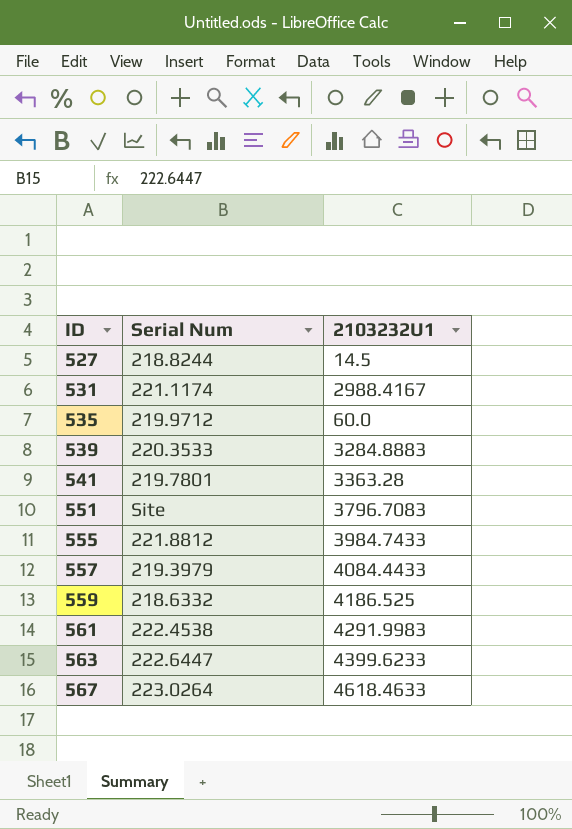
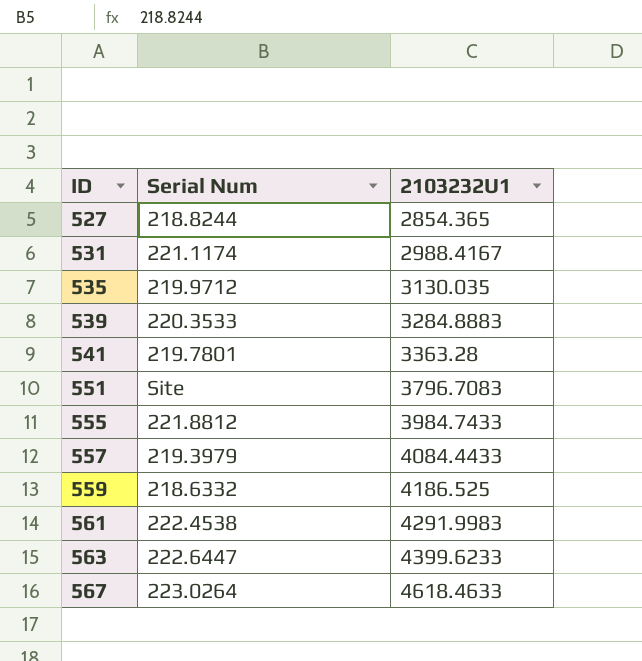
527 | 2103232U1: 14.5 -> 2854.365
535 | 2103232U1: 60.0 -> 3130.035

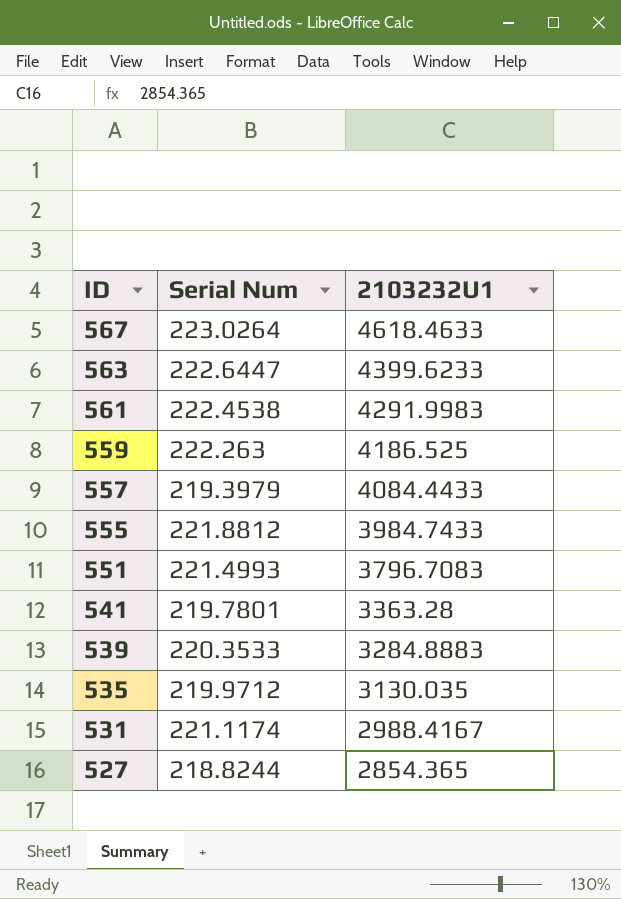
row order: ID ascending -> ID descending
559 | Serial Num: 218.6332 -> 222.263
551 | Serial Num: Site -> 221.4993

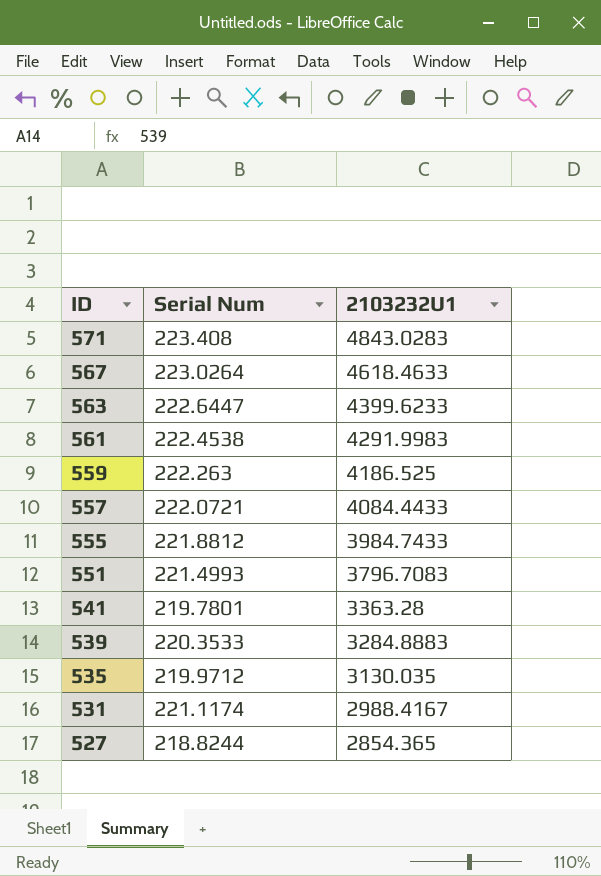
row 571: none -> 223.408 | 4843.0283
557 | Serial Num: 219.3979 -> 222.0721

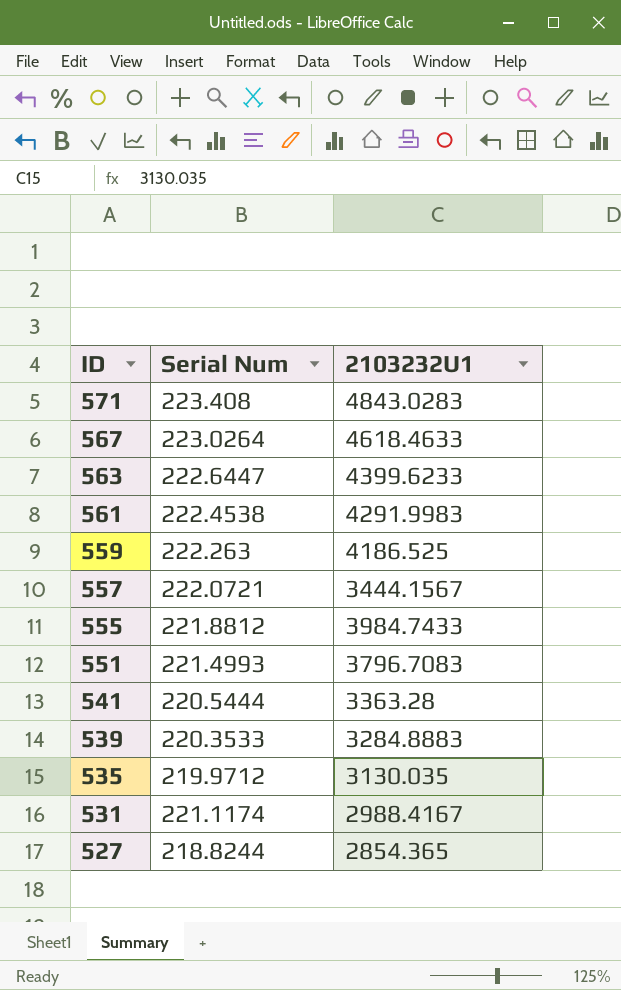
557 | 2103232U1: 4084.4433 -> 3444.1567
541 | Serial Num: 219.7801 -> 220.5444

